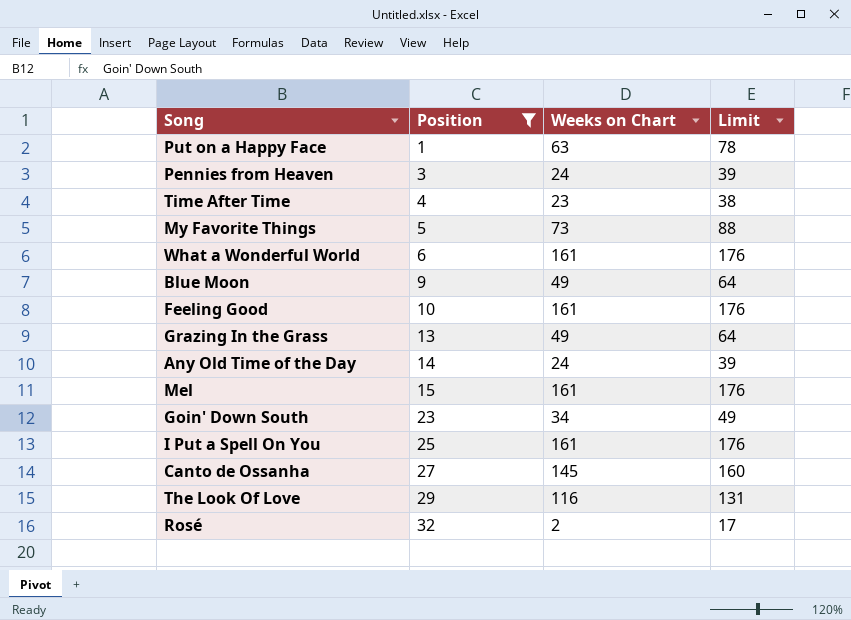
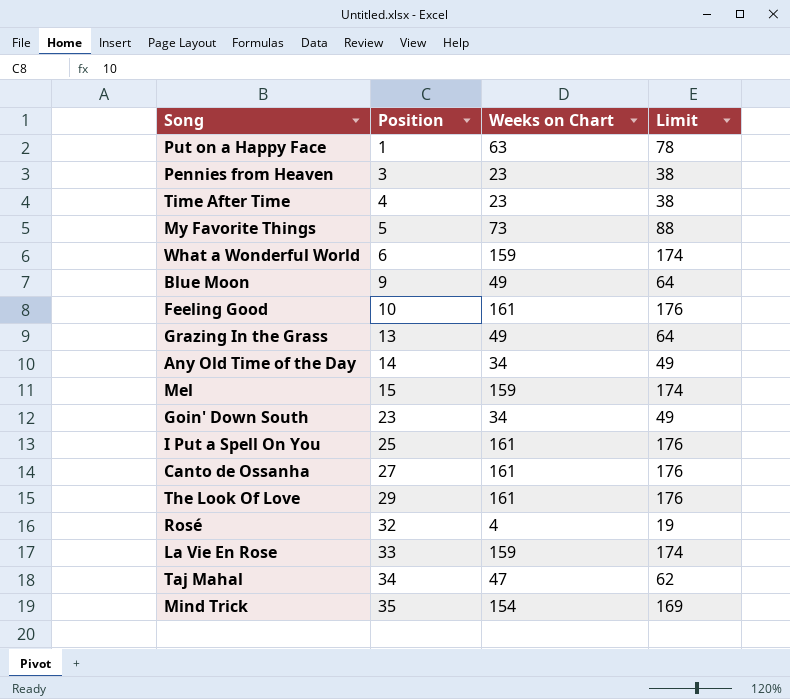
filter: Position <= 32 -> none
Pennies from Heaven | Weeks on Chart: 24 -> 23
Pennies from Heaven | Limit: 39 -> 38
What a Wonderful World | Weeks on Chart: 161 -> 159
What a Wonderful World | Limit: 176 -> 174
Any Old Time of the Day | Weeks on Chart: 24 -> 34
Any Old Time of the Day | Limit: 39 -> 49
Mel | Weeks on Chart: 161 -> 159
Mel | Limit: 176 -> 174
Canto de Ossanha | Weeks on Chart: 145 -> 161
Canto de Ossanha | Limit: 160 -> 176
The Look Of Love | Weeks on Chart: 116 -> 161
The Look Of Love | Limit: 131 -> 176
Rosé | Weeks on Chart: 2 -> 4
Rosé | Limit: 17 -> 19

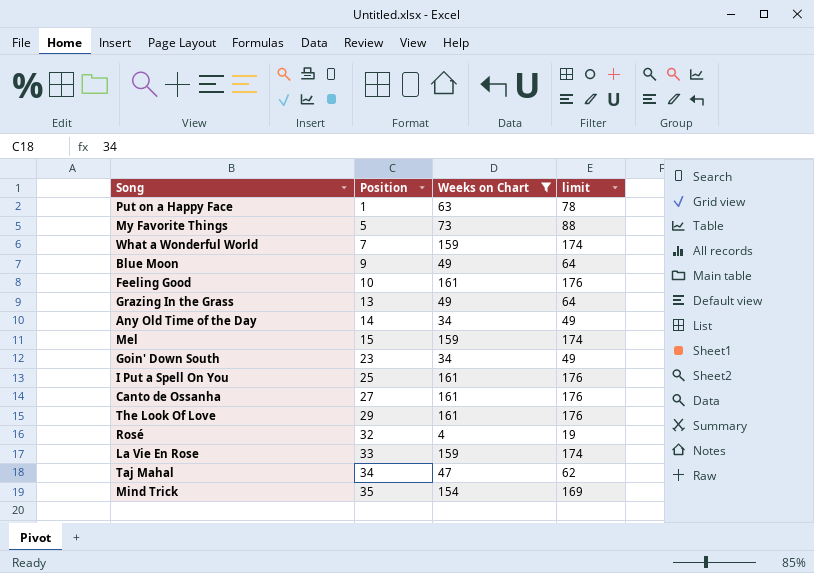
filter: none -> Weeks on Chart != 23
column name: Limit -> limit
What a Wonderful World | Position: 6 -> 7

